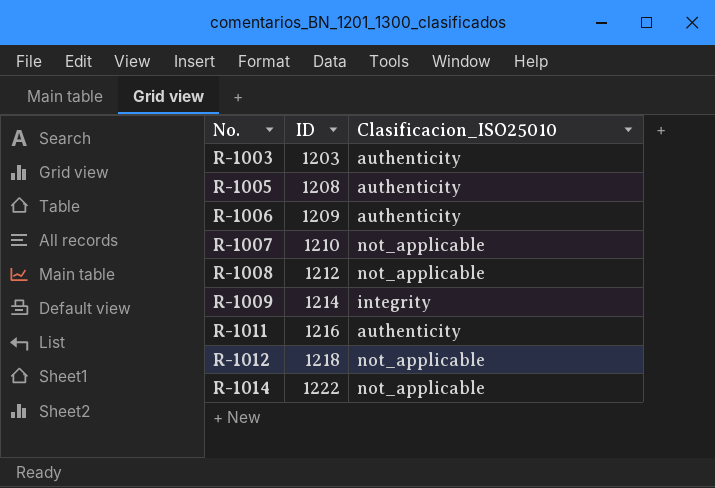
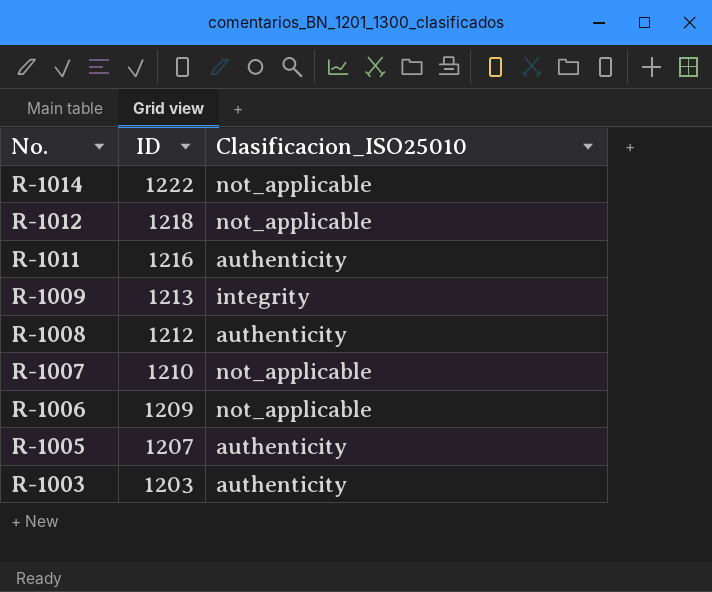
row order: No. ascending -> No. descending
R-1009 | ID: 1214 -> 1213
R-1008 | Clasificacion_ISO25010: not_applicable -> authenticity
R-1006 | Clasificacion_ISO25010: authenticity -> not_applicable
R-1005 | ID: 1208 -> 1207

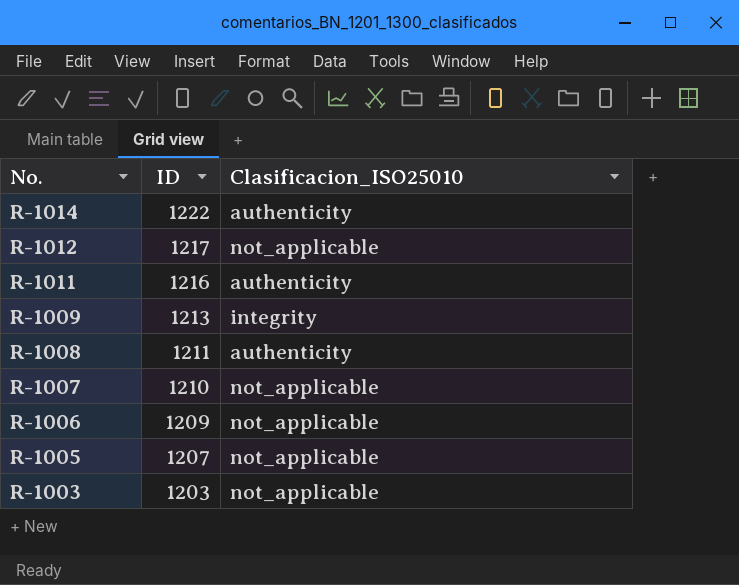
R-1014 | Clasificacion_ISO25010: not_applicable -> authenticity
R-1012 | ID: 1218 -> 1217
R-1008 | ID: 1212 -> 1211
R-1005 | Clasificacion_ISO25010: authenticity -> not_applicable
R-1003 | Clasificacion_ISO25010: authenticity -> not_applicable

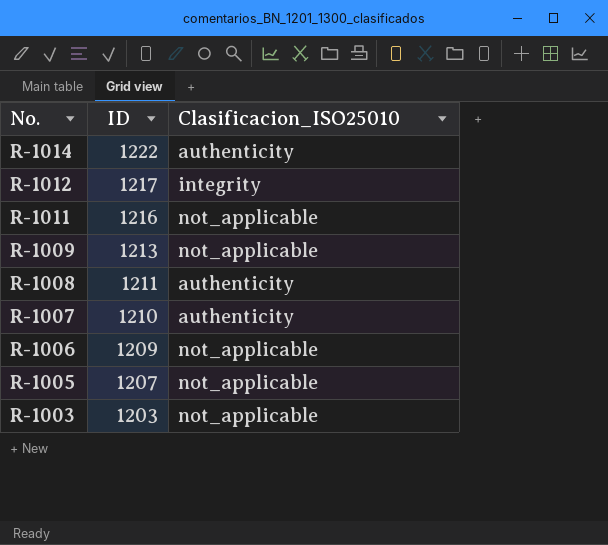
R-1012 | Clasificacion_ISO25010: not_applicable -> integrity
R-1011 | Clasificacion_ISO25010: authenticity -> not_applicable
R-1009 | Clasificacion_ISO25010: integrity -> not_applicable
R-1007 | Clasificacion_ISO25010: not_applicable -> authenticity

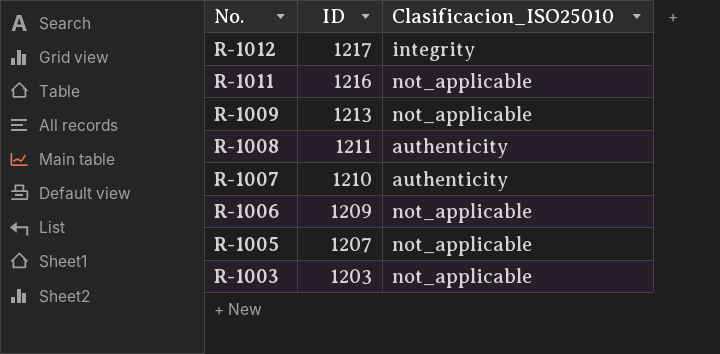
row R-1014: 1222 | authenticity -> none

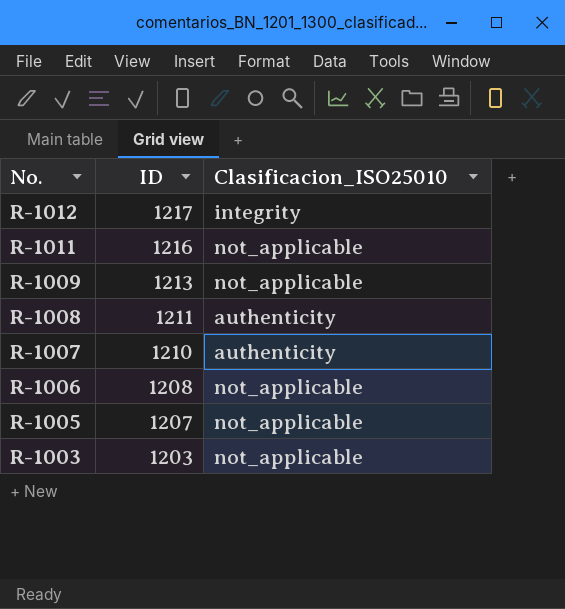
R-1006 | ID: 1209 -> 1208

